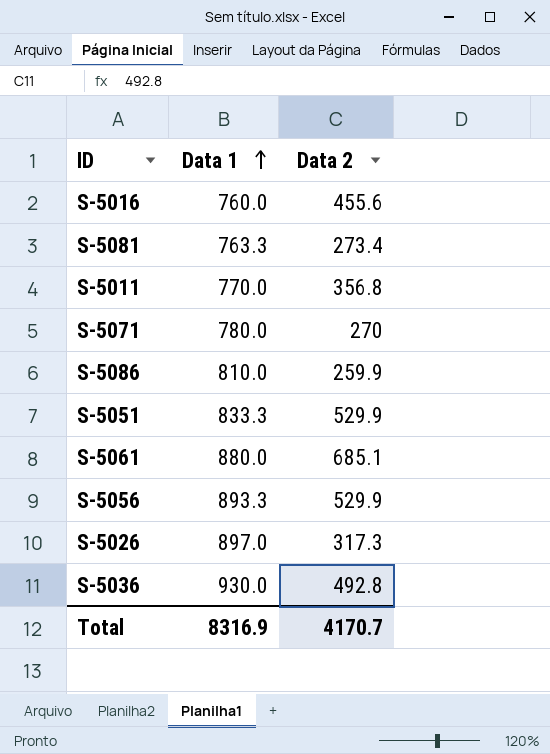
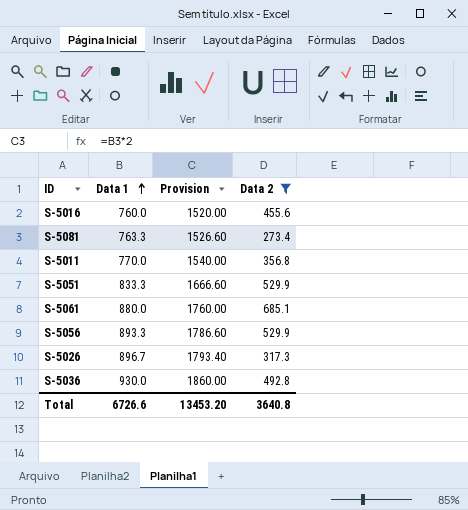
filter: none -> Data 2 >= 273.4
column Provision | formula: none -> [Data 1] * 2
S-5026 | Data 1: 897.0 -> 896.7
Total | Data 1: 8316.9 -> 6726.6
Total | Data 2: 4170.7 -> 3640.8

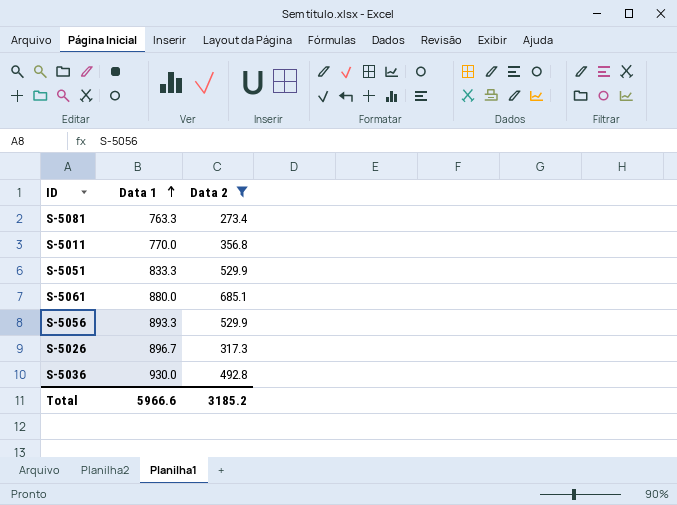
column Provision | formula: [Data 1] * 2 -> none
row S-5016: 760.0 | 1520.00 | 455.6 -> none
Total | Data 1: 6726.6 -> 5966.6
Total | Data 2: 3640.8 -> 3185.2

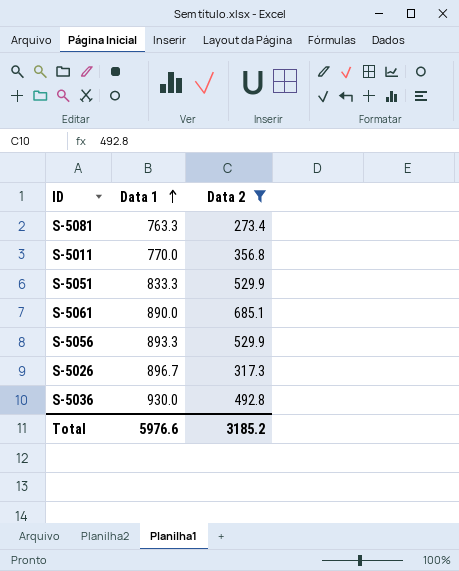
S-5061 | Data 1: 880.0 -> 890.0
Total | Data 1: 5966.6 -> 5976.6

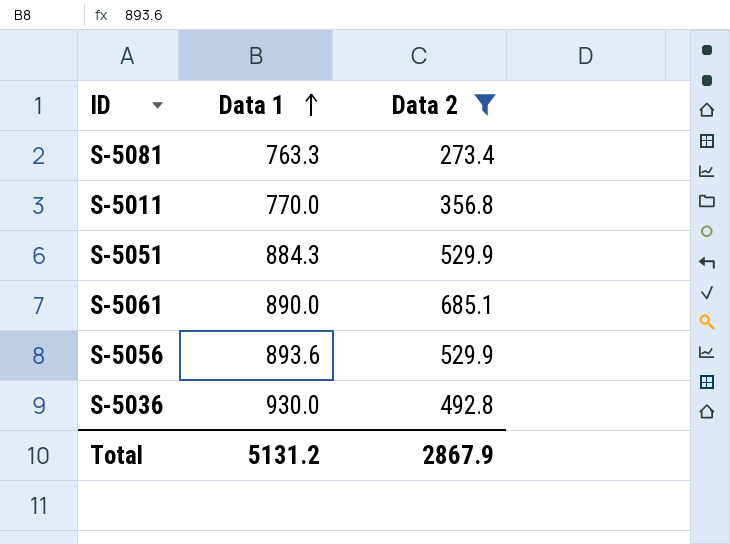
row S-5026: 896.7 | 317.3 -> none
S-5051 | Data 1: 833.3 -> 884.3
S-5056 | Data 1: 893.3 -> 893.6
Total | Data 1: 5976.6 -> 5131.2
Total | Data 2: 3185.2 -> 2867.9

